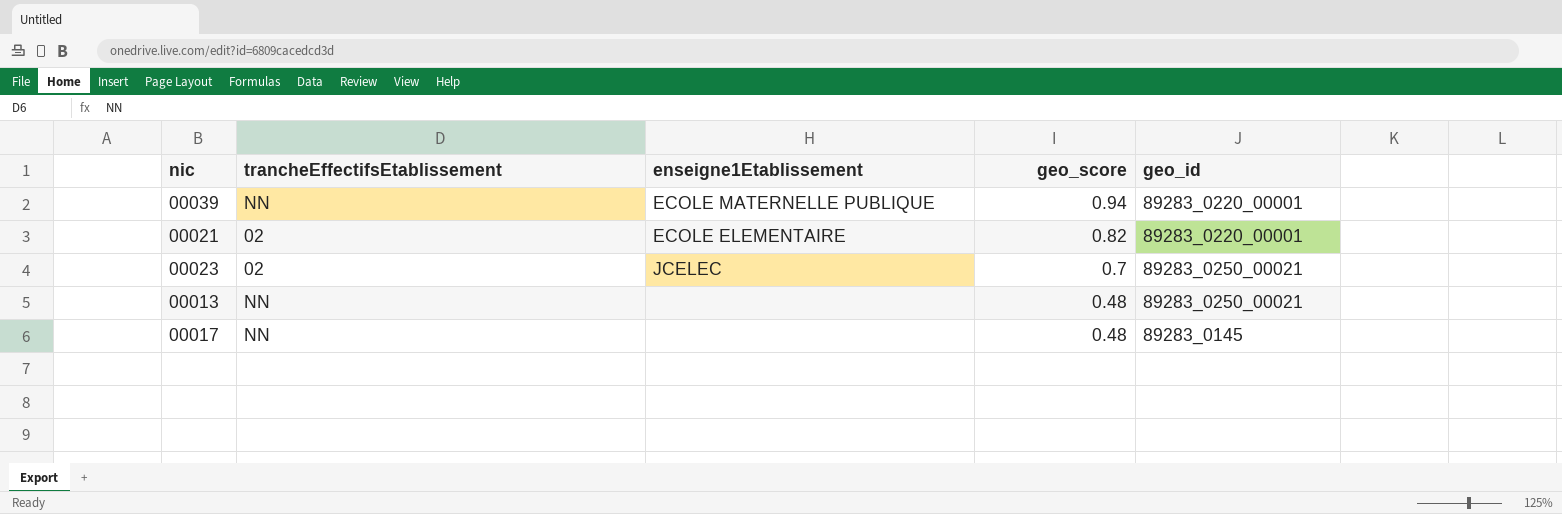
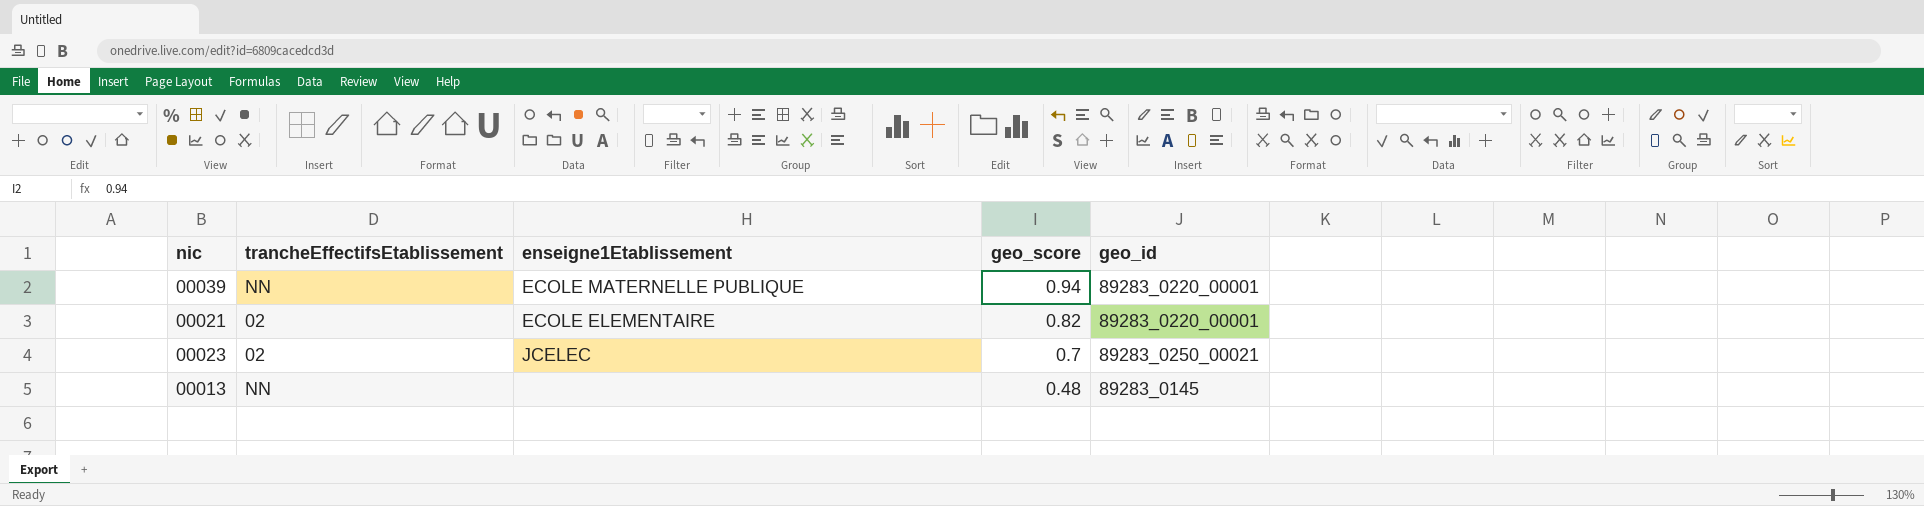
row 00017: NN | none | 0.48 | 89283_0145 -> none
00013 | geo_id: 89283_0250_00021 -> 89283_0145

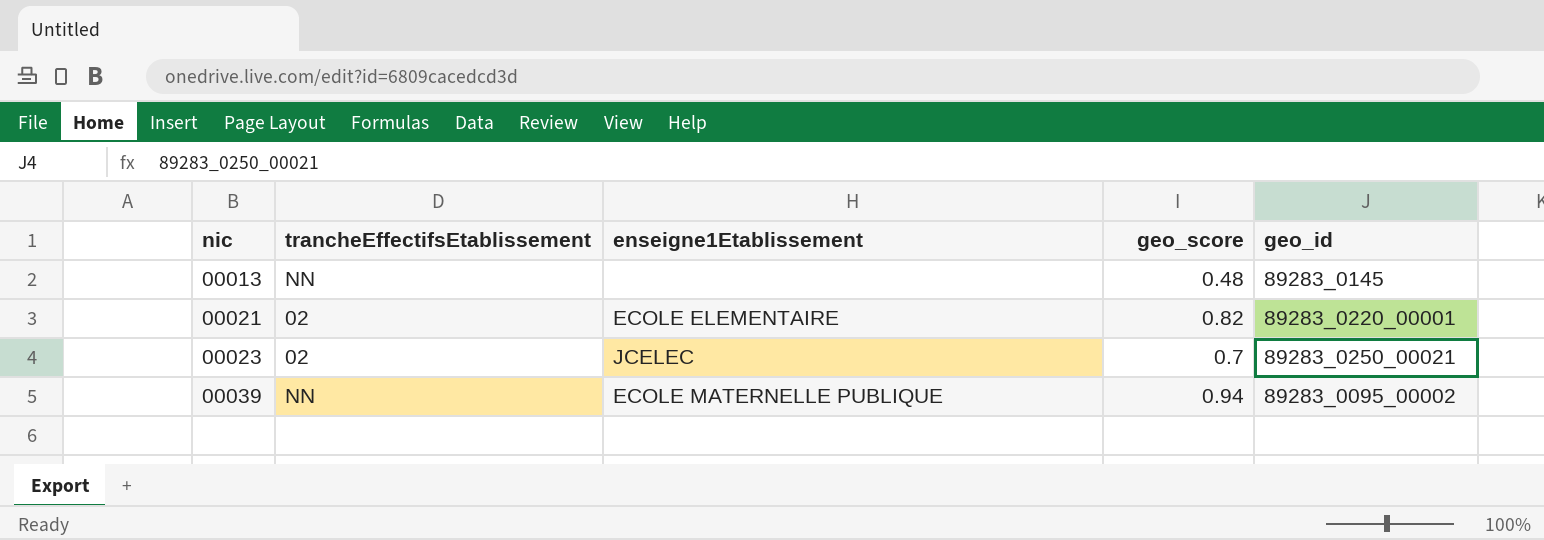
row order: geo_score descending -> nic ascending
00039 | geo_id: 89283_0220_00001 -> 89283_0095_00002

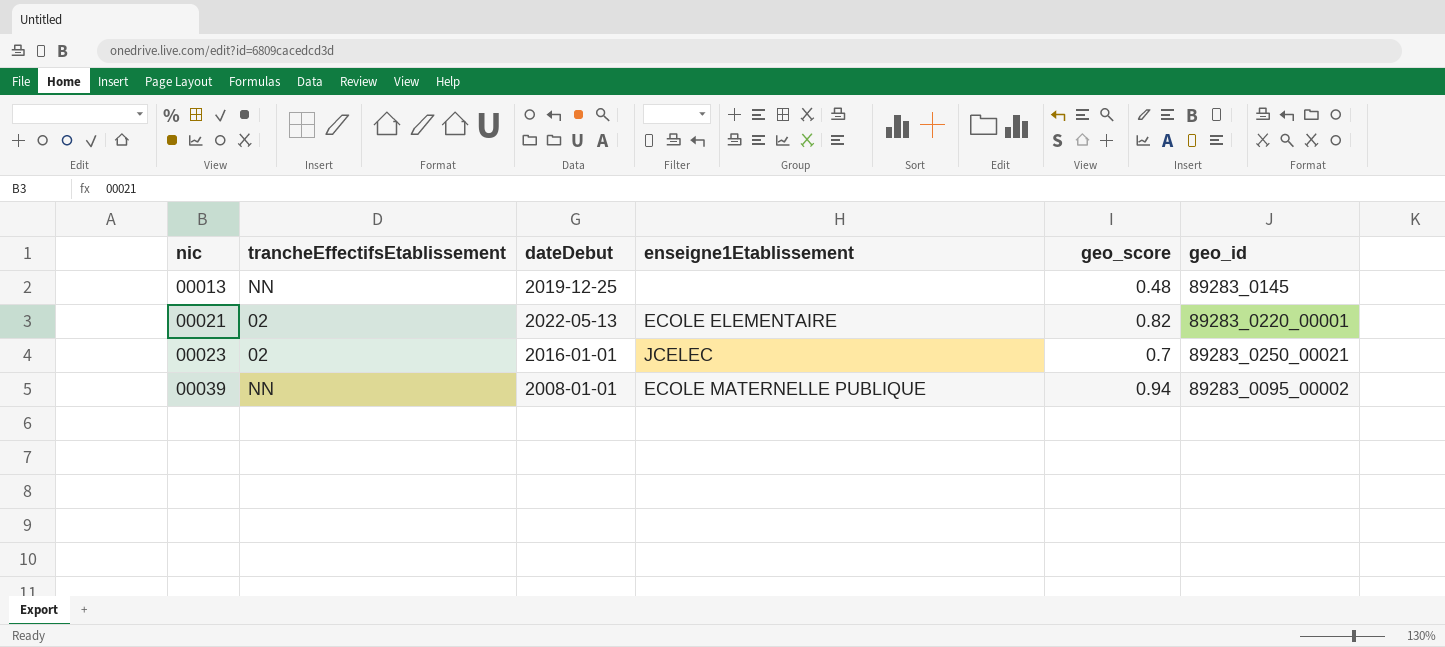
column dateDebut | position: none -> 3

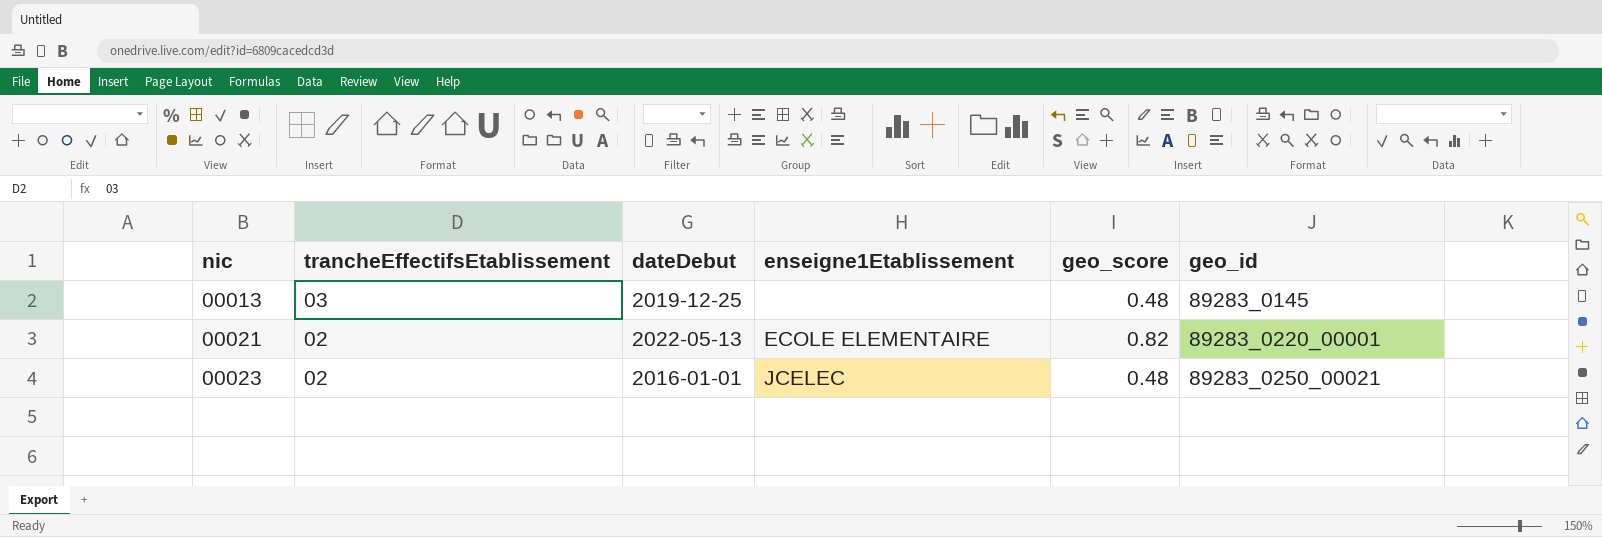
row 00039: NN | 2008-01-01 | ECOLE MATERNELLE PUBLIQUE | 0.94 | 89283_0095_00002 -> none
00013 | trancheEffectifsEtablissement: NN -> 03
00023 | geo_score: 0.7 -> 0.48

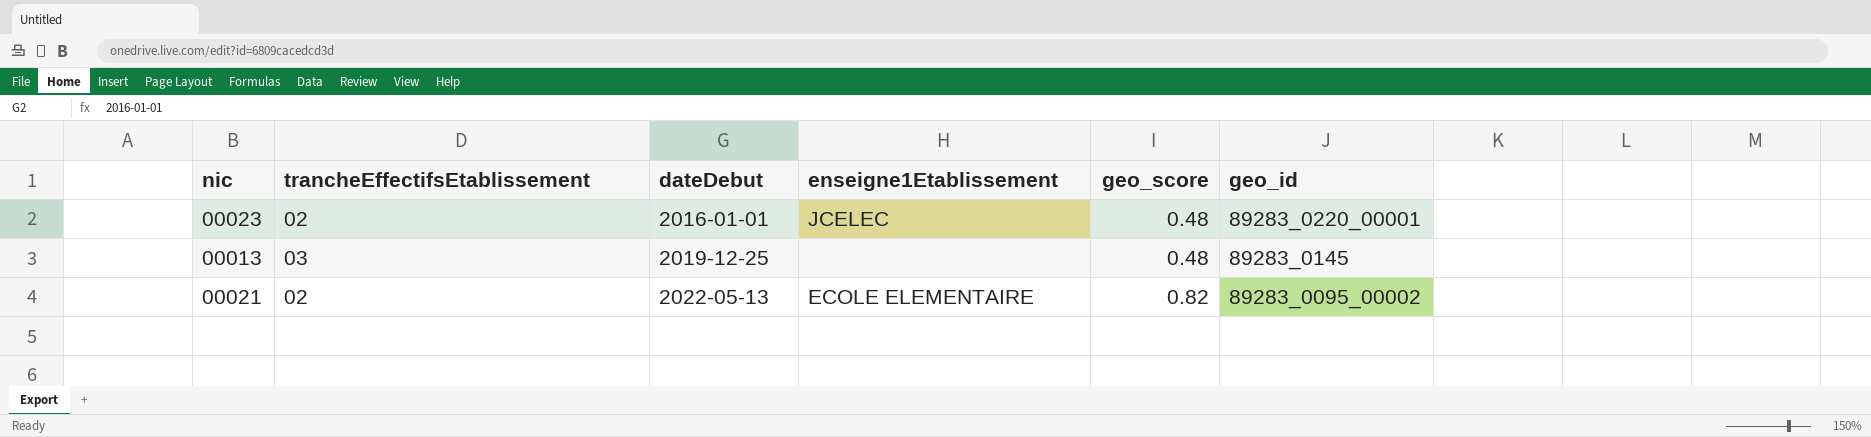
row order: nic ascending -> dateDebut ascending
00023 | geo_id: 89283_0250_00021 -> 89283_0220_00001
00021 | geo_id: 89283_0220_00001 -> 89283_0095_00002

